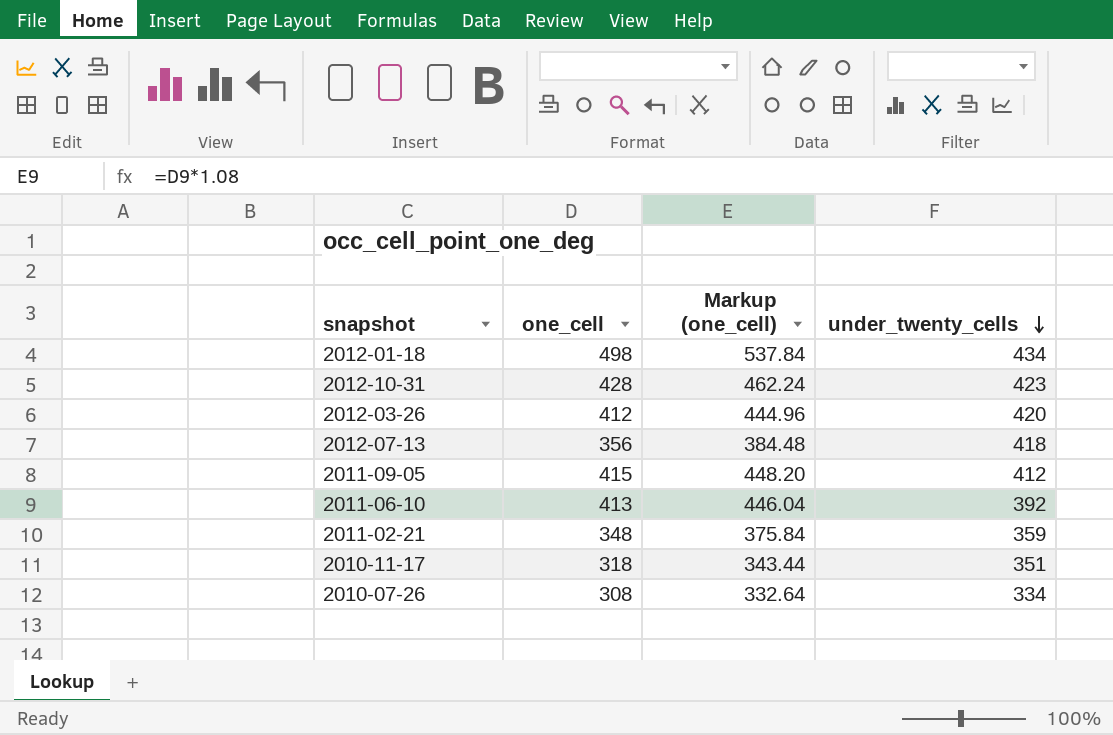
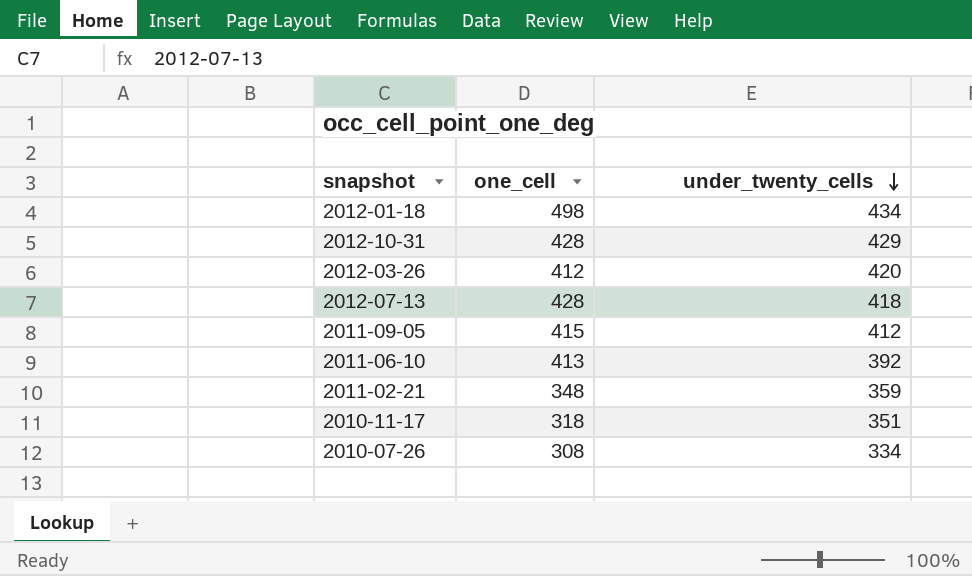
column Markup (one_cell) | formula: [one_cell] * 1.08 -> none
2012-10-31 | under_twenty_cells: 423 -> 429
2012-07-13 | one_cell: 356 -> 428

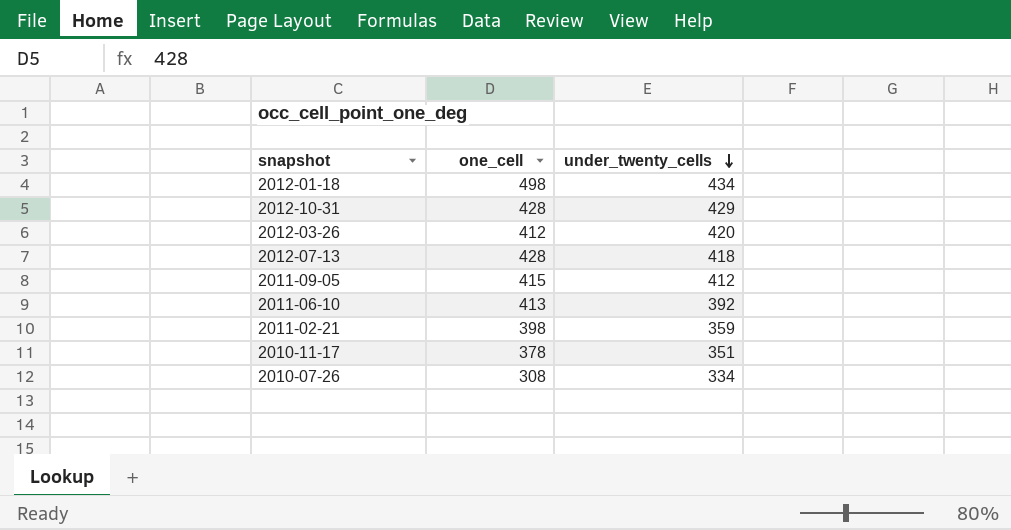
2011-02-21 | one_cell: 348 -> 398
2010-11-17 | one_cell: 318 -> 378

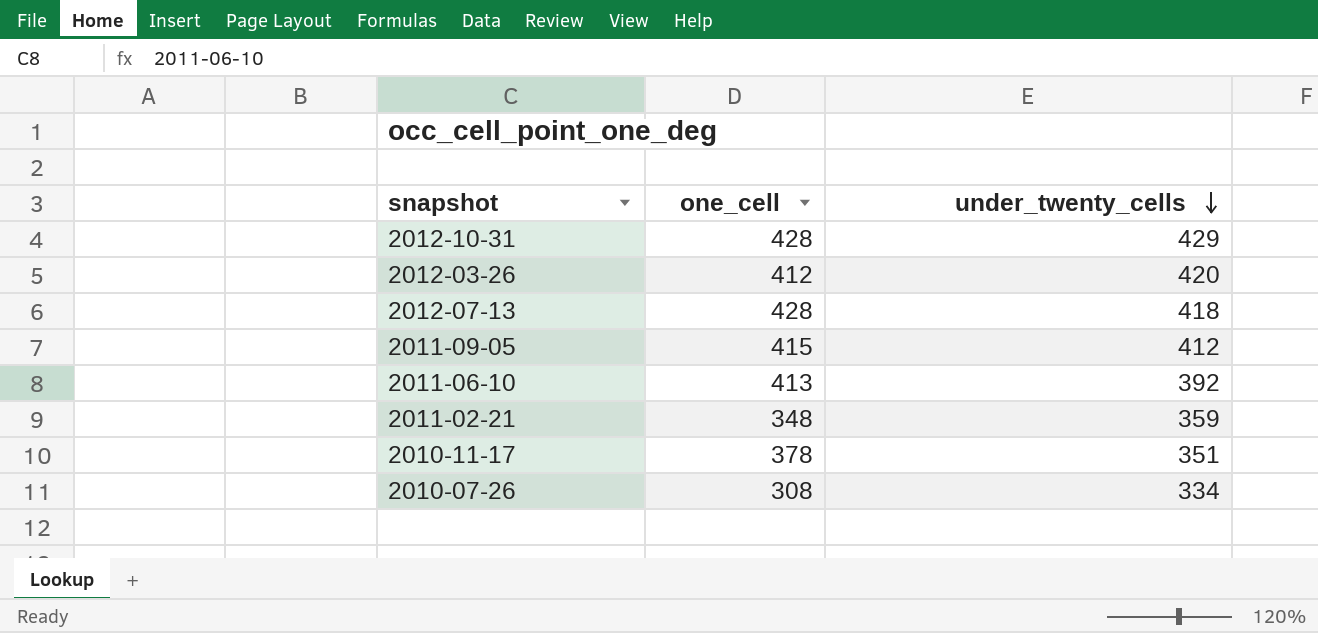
row 2012-01-18: 498 | 434 -> none
2011-02-21 | one_cell: 398 -> 348

